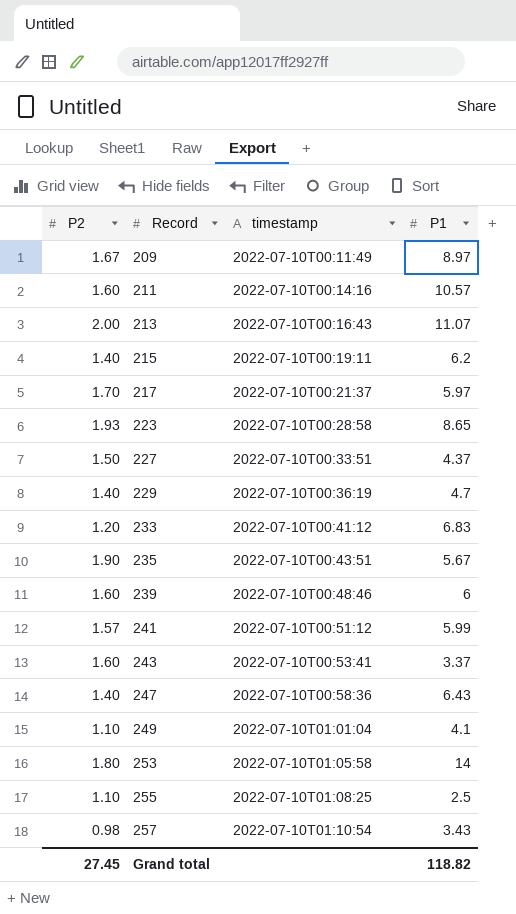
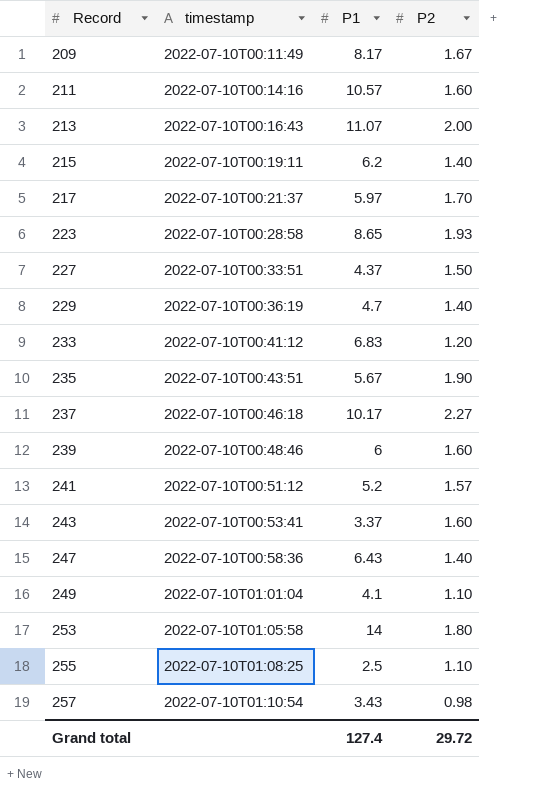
column P2 | position: 1 -> 4
209 | P1: 8.97 -> 8.17
row 237: none -> 2022-07-10T00:46:18 | 10.17 | 2.27
241 | P1: 5.99 -> 5.2
Grand total | P1: 118.82 -> 127.4
Grand total | P2: 27.45 -> 29.72

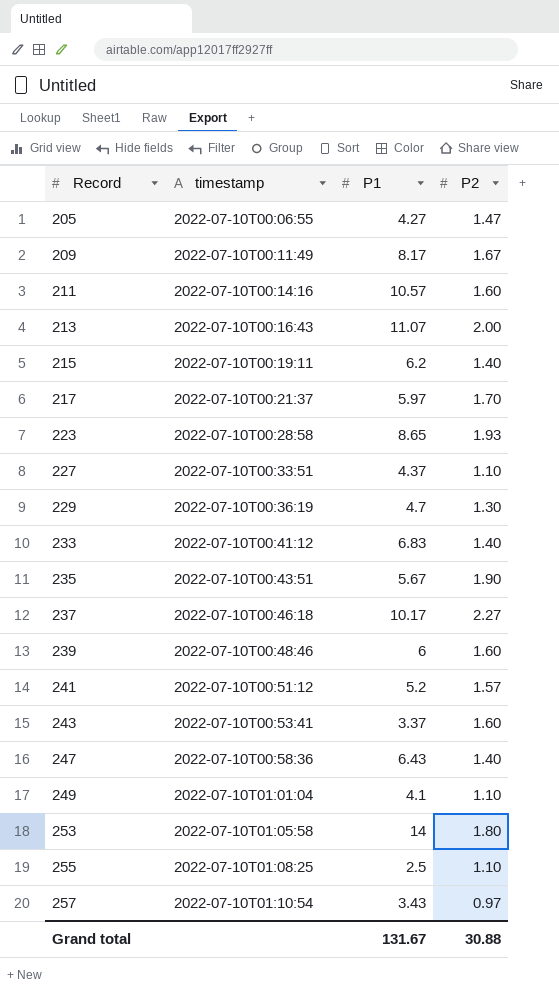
row 205: none -> 2022-07-10T00:06:55 | 4.27 | 1.47
227 | P2: 1.50 -> 1.10
229 | P2: 1.40 -> 1.30
233 | P2: 1.20 -> 1.40
257 | P2: 0.98 -> 0.97
Grand total | P1: 127.4 -> 131.67
Grand total | P2: 29.72 -> 30.88

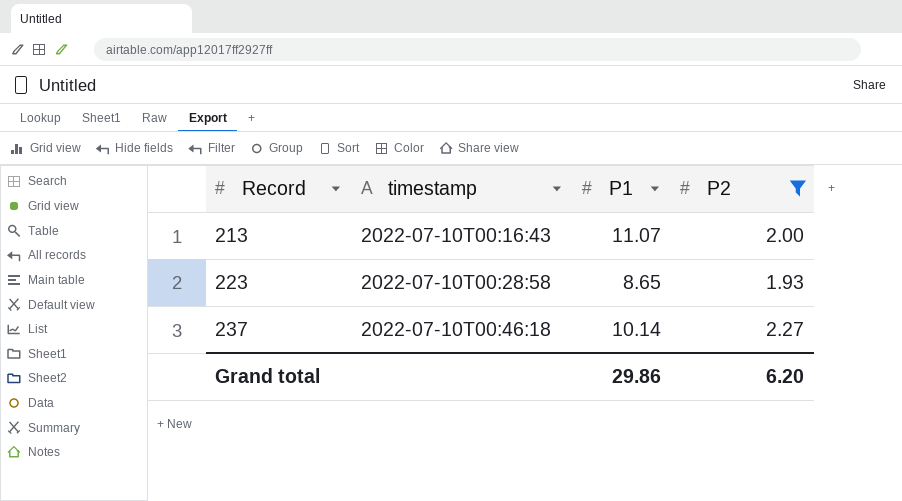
filter: none -> P2 >= 1.93
237 | P1: 10.17 -> 10.14
Grand total | P1: 131.67 -> 29.86
Grand total | P2: 30.88 -> 6.20

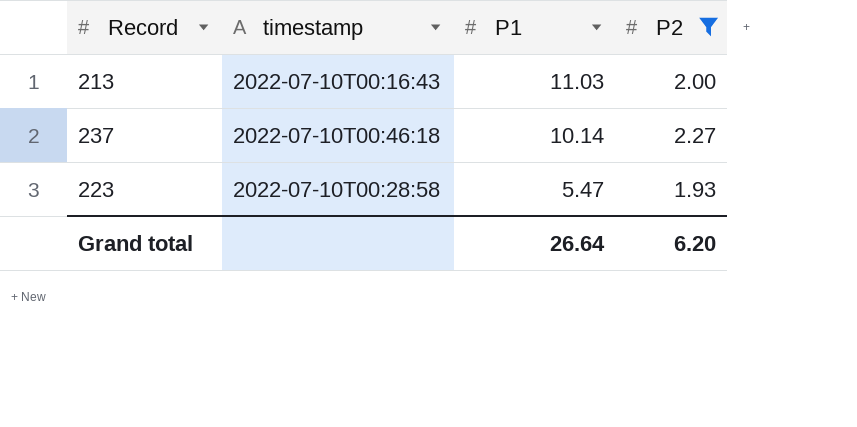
row order: Record ascending -> P1 descending
213 | P1: 11.07 -> 11.03
223 | P1: 8.65 -> 5.47
Grand total | P1: 29.86 -> 26.64

